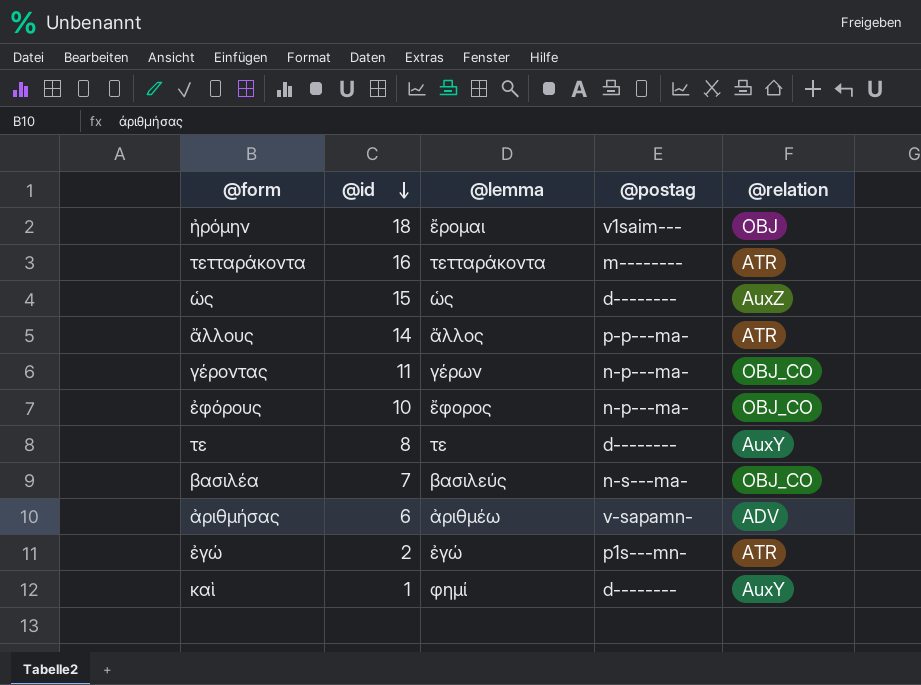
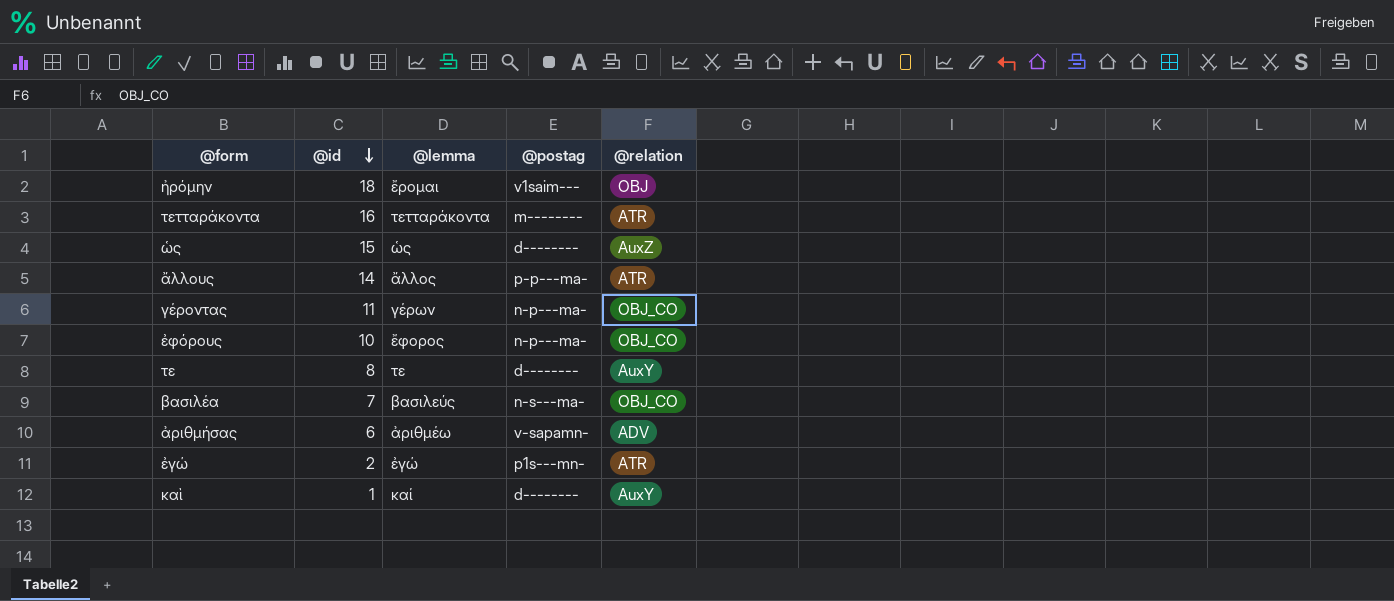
καὶ | @lemma: φημί -> καί

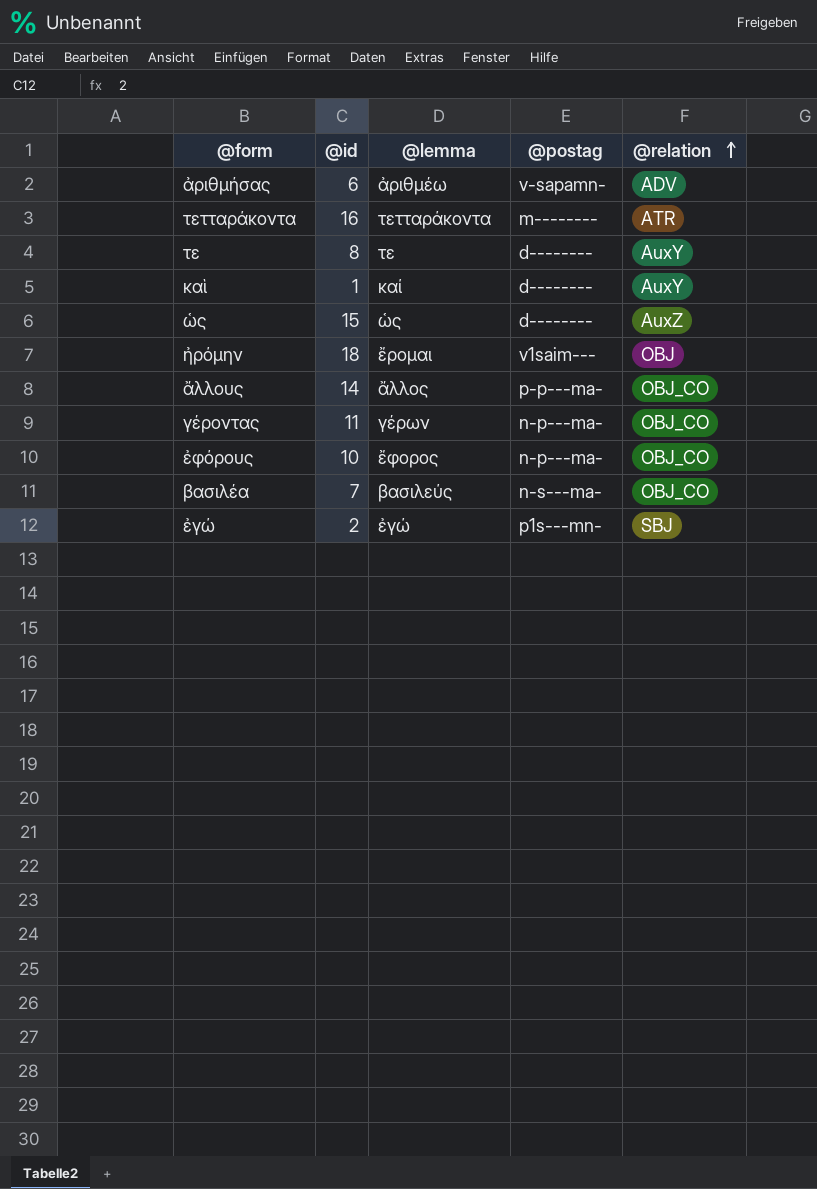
row order: @id descending -> @relation ascending
ἄλλους | @relation: ATR -> OBJ_CO
ἐγώ | @relation: ATR -> SBJ

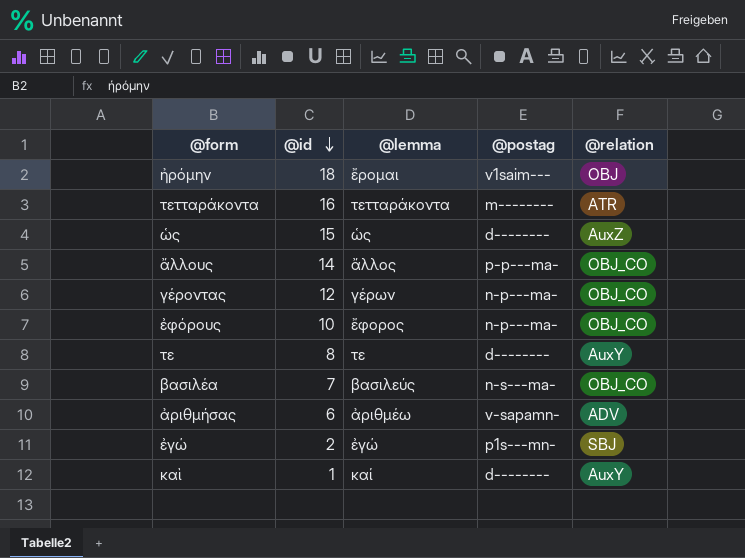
row order: @relation ascending -> @id descending
γέροντας | @id: 11 -> 12

